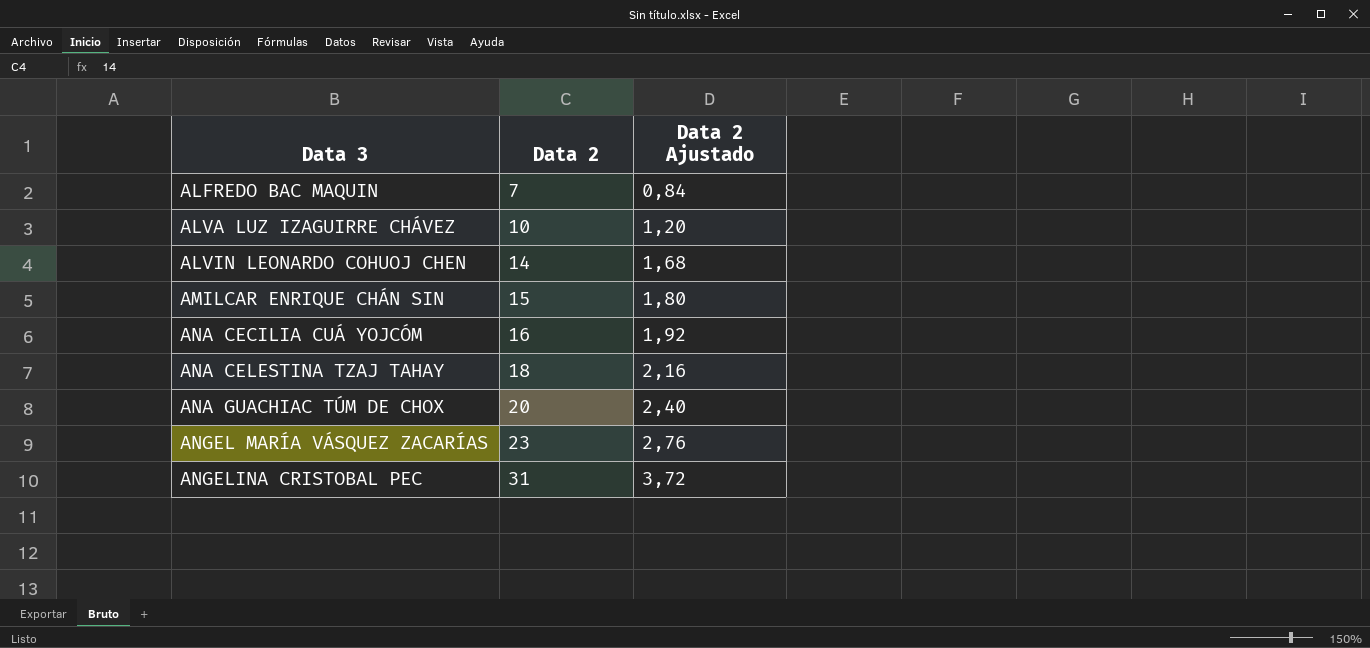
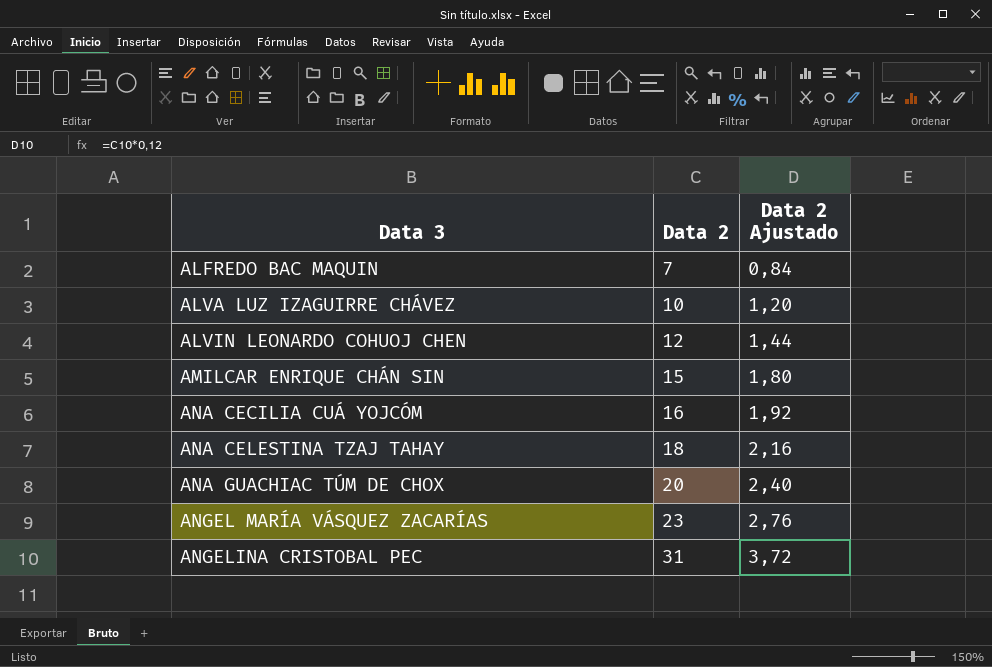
ALVIN LEONARDO COHUOJ CHEN | Data 2: 14 -> 12
ALVIN LEONARDO COHUOJ CHEN | Data 2 Ajustado: 1,68 -> 1,44

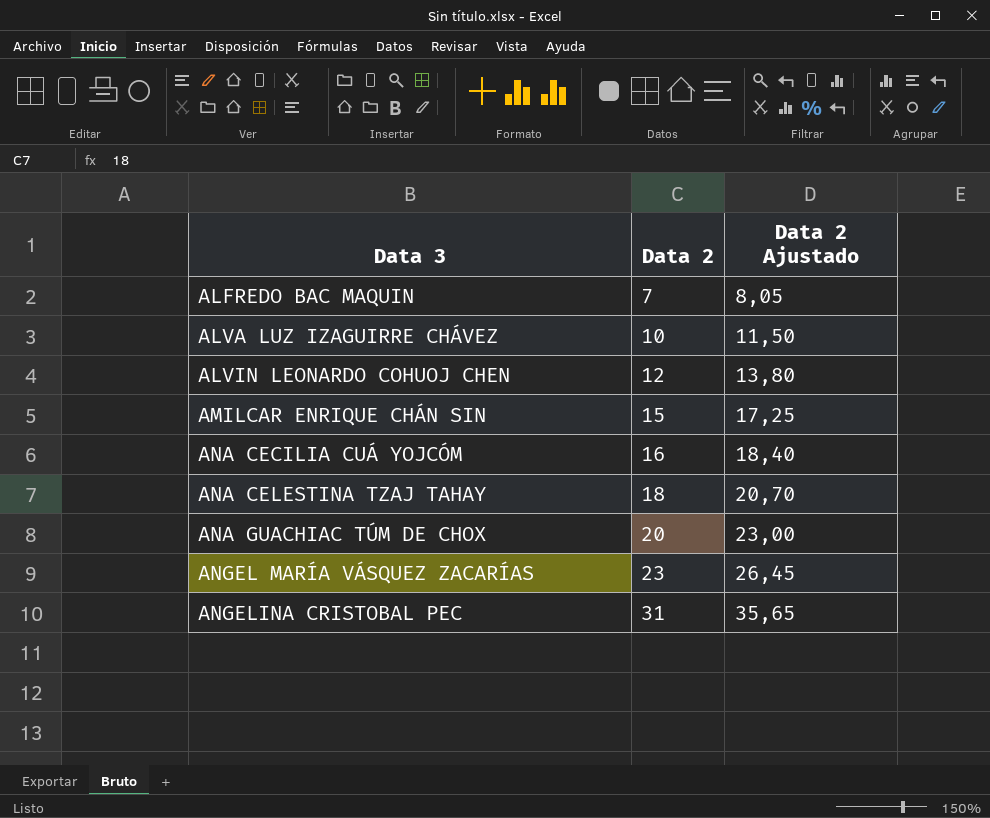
column Data 2 Ajustado | formula: [Data 2] * 0,12 -> [Data 2] * 1,15

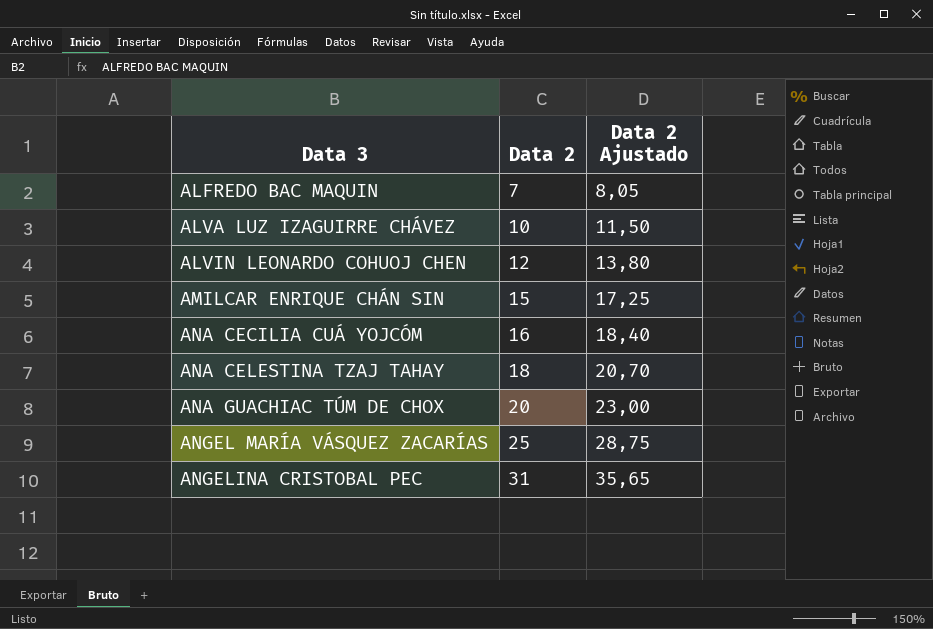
ANGEL MARÍA VÁSQUEZ ZACARÍAS | Data 2: 23 -> 25
ANGEL MARÍA VÁSQUEZ ZACARÍAS | Data 2 Ajustado: 26,45 -> 28,75

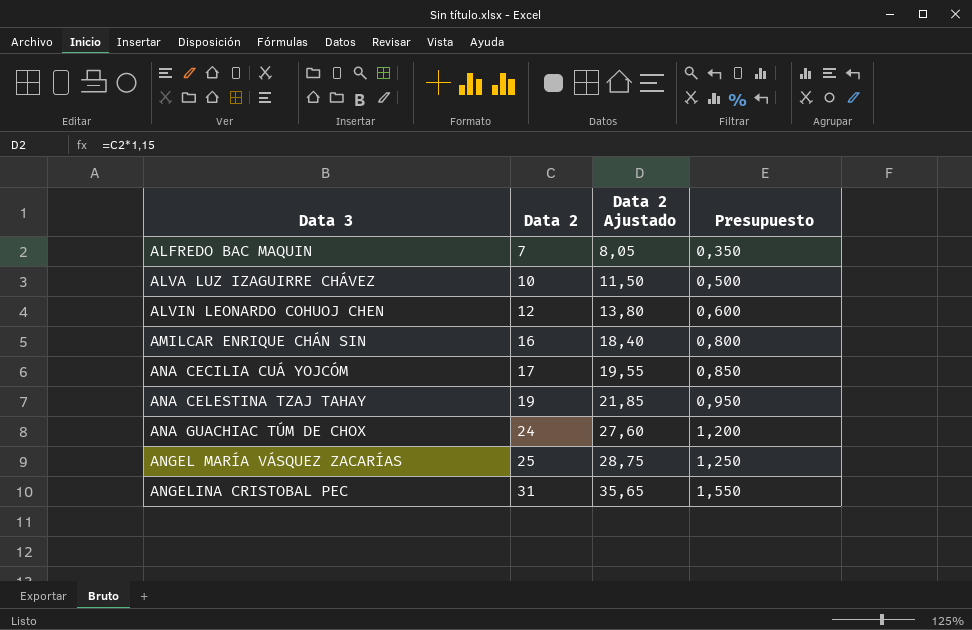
column Presupuesto | formula: none -> [Data 2] * 0,05
AMILCAR ENRIQUE CHÁN SIN | Data 2: 15 -> 16
AMILCAR ENRIQUE CHÁN SIN | Data 2 Ajustado: 17,25 -> 18,40
ANA CECILIA CUÁ YOJCÓM | Data 2: 16 -> 17
ANA CECILIA CUÁ YOJCÓM | Data 2 Ajustado: 18,40 -> 19,55
ANA CELESTINA TZAJ TAHAY | Data 2: 18 -> 19
ANA CELESTINA TZAJ TAHAY | Data 2 Ajustado: 20,70 -> 21,85
ANA GUACHIAC TÚM DE CHOX | Data 2: 20 -> 24
ANA GUACHIAC TÚM DE CHOX | Data 2 Ajustado: 23,00 -> 27,60

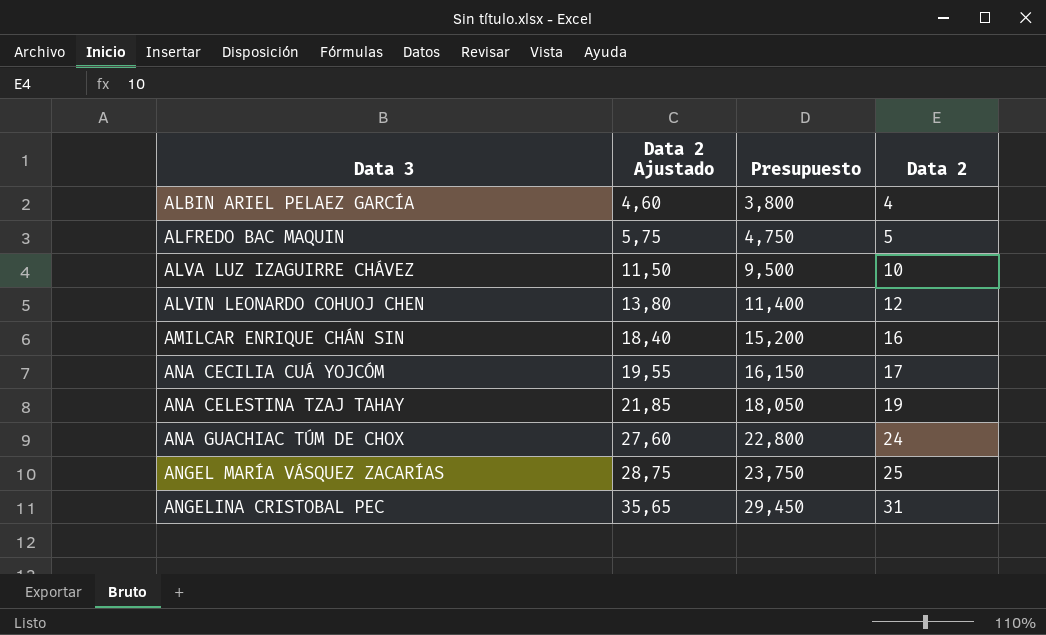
column Presupuesto | formula: [Data 2] * 0,05 -> [Data 2] * 0,95
column Data 2 | position: 2 -> 4
row ALBIN ARIEL PELAEZ GARCÍA: none -> 4,60 | 3,800 | 4
ALFREDO BAC MAQUIN | Data 2 Ajustado: 8,05 -> 5,75
ALFREDO BAC MAQUIN | Data 2: 7 -> 5

